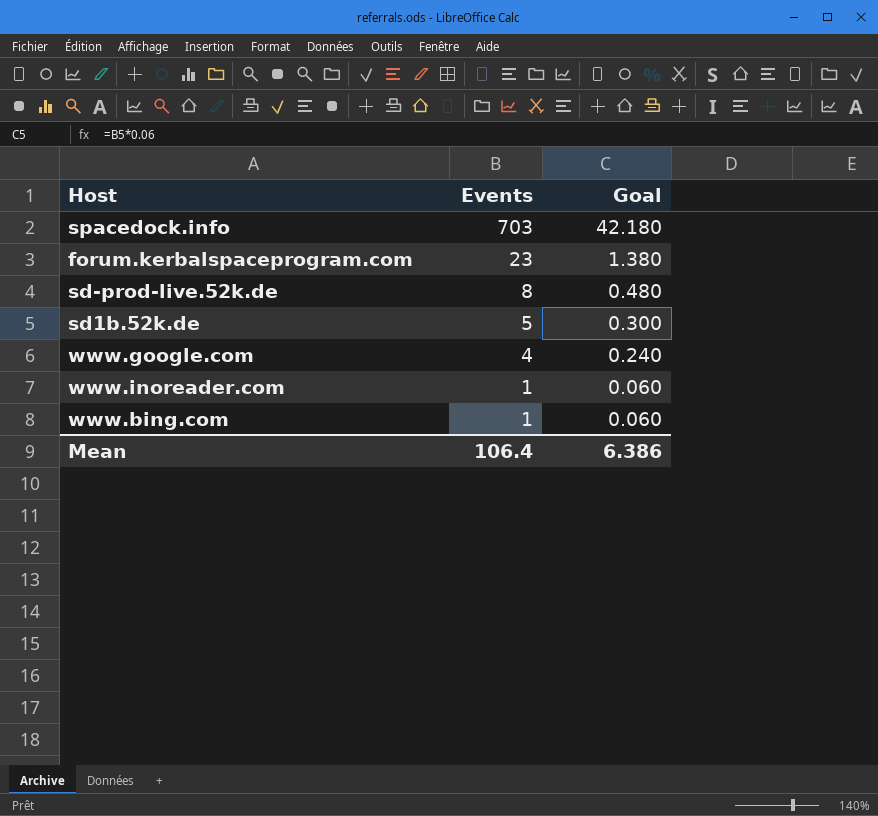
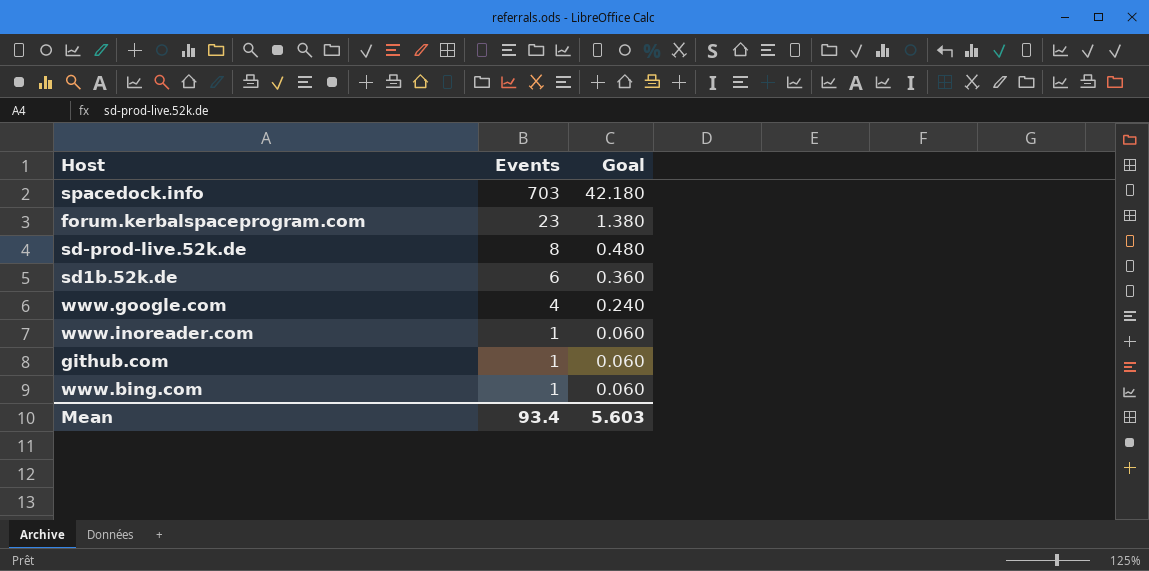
sd1b.52k.de | Events: 5 -> 6
sd1b.52k.de | Goal: 0.300 -> 0.360
row github.com: none -> 1 | 0.060
Mean | Events: 106.4 -> 93.4
Mean | Goal: 6.386 -> 5.603

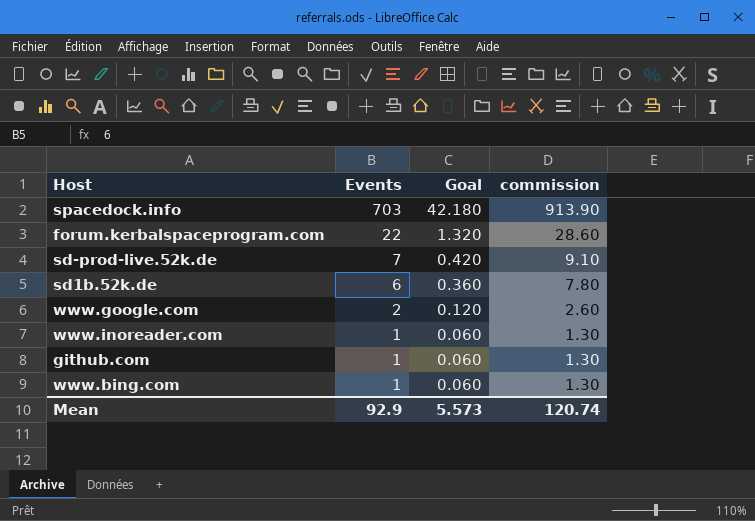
column commission | formula: none -> [Events] * 1.3
forum.kerbalspaceprogram.com | Events: 23 -> 22
forum.kerbalspaceprogram.com | Goal: 1.380 -> 1.320
sd-prod-live.52k.de | Events: 8 -> 7
sd-prod-live.52k.de | Goal: 0.480 -> 0.420
www.google.com | Events: 4 -> 2
www.google.com | Goal: 0.240 -> 0.120
Mean | Events: 93.4 -> 92.9
Mean | Goal: 5.603 -> 5.573

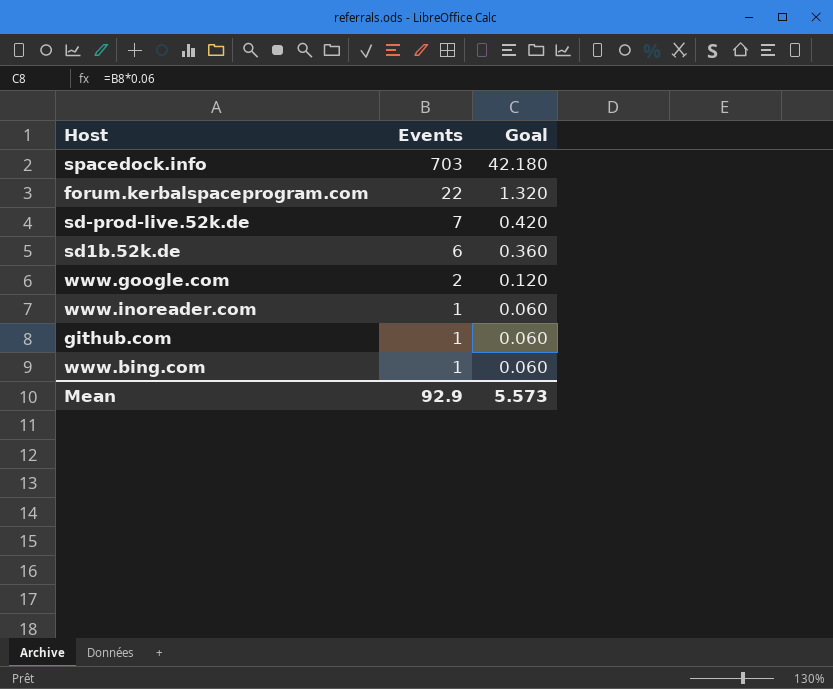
column commission | formula: [Events] * 1.3 -> none

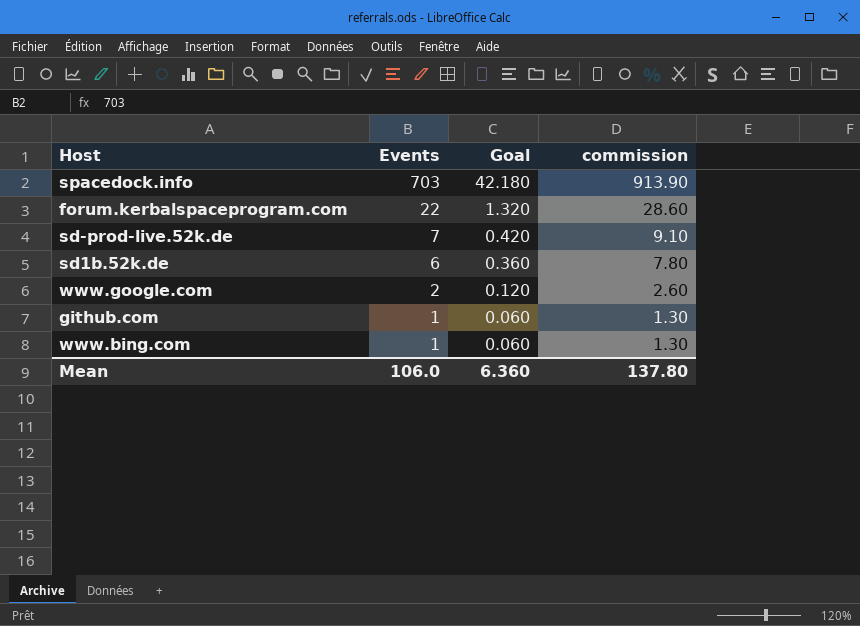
column commission | formula: none -> [Events] * 1.3
row www.inoreader.com: 1 | 0.060 -> none
Mean | Events: 92.9 -> 106.0
Mean | Goal: 5.573 -> 6.360

